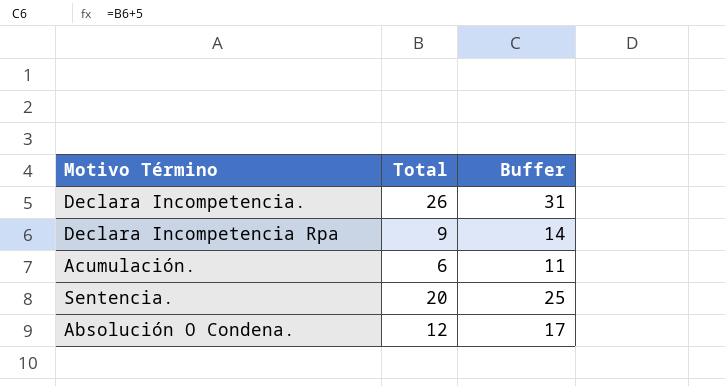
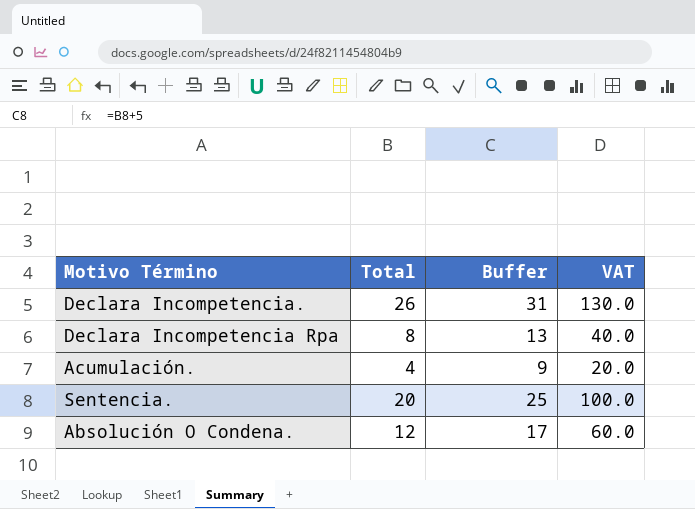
column VAT | formula: none -> [Total] * 5
Declara Incompetencia Rpa | Total: 9 -> 8
Declara Incompetencia Rpa | Buffer: 14 -> 13
Acumulación. | Total: 6 -> 4
Acumulación. | Buffer: 11 -> 9

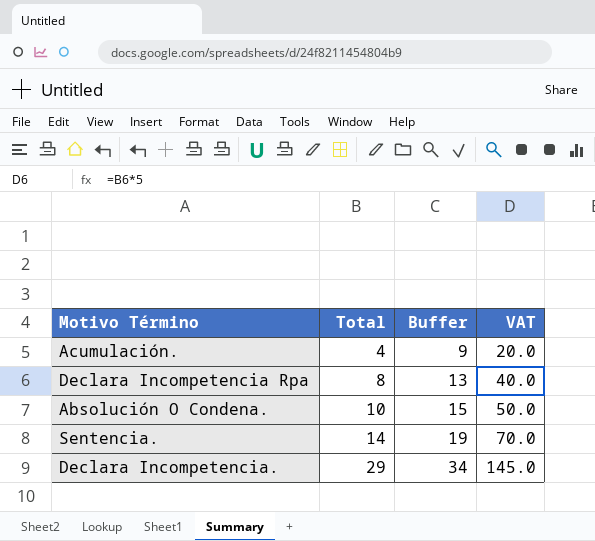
row order: none -> Total ascending
Absolución O Condena. | Total: 12 -> 10
Absolución O Condena. | Buffer: 17 -> 15
Absolución O Condena. | VAT: 60.0 -> 50.0
Sentencia. | Total: 20 -> 14
Sentencia. | Buffer: 25 -> 19
Sentencia. | VAT: 100.0 -> 70.0
Declara Incompetencia. | Total: 26 -> 29
Declara Incompetencia. | Buffer: 31 -> 34
Declara Incompetencia. | VAT: 130.0 -> 145.0

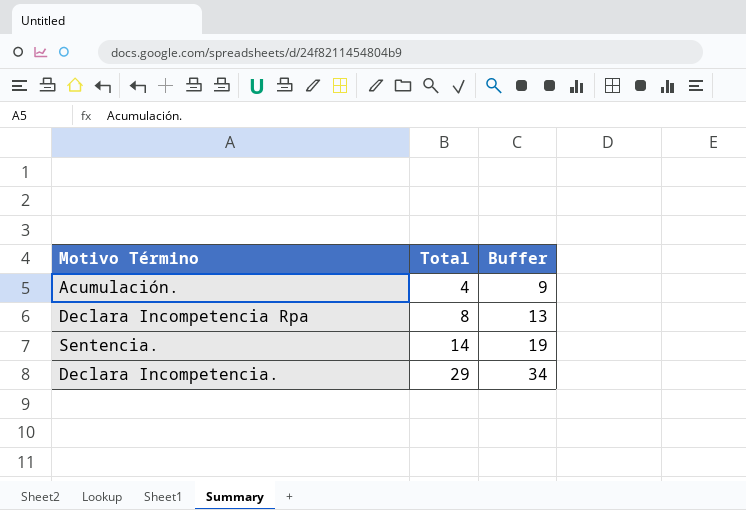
column VAT | formula: [Total] * 5 -> none
row Absolución O Condena.: 10 | 15 | 50.0 -> none

